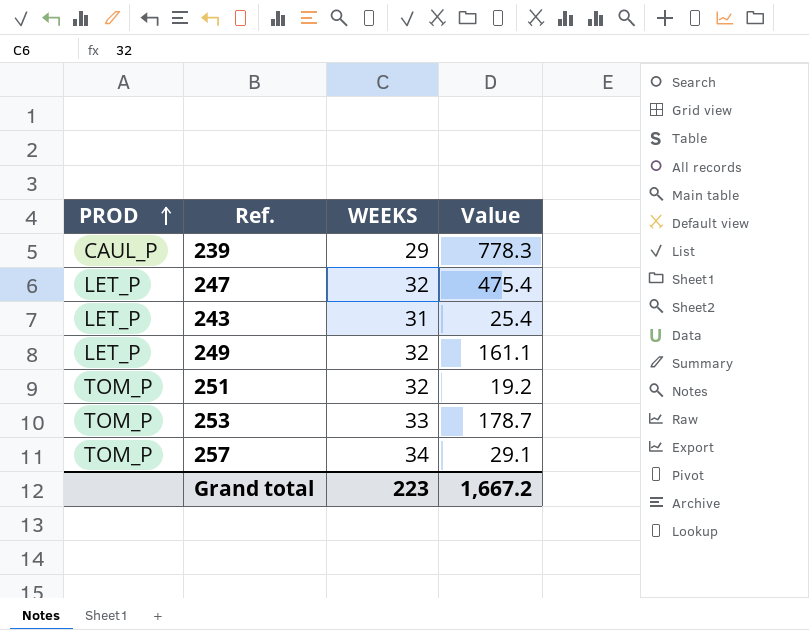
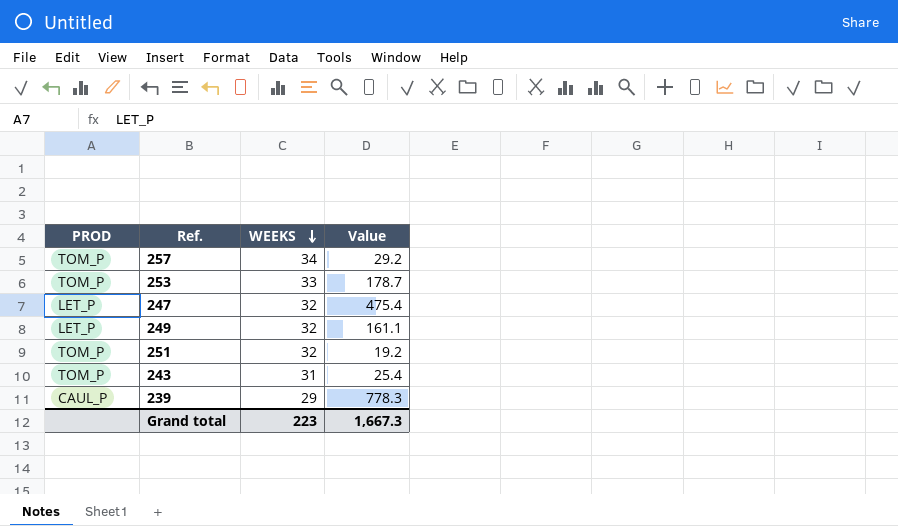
row order: PROD ascending -> WEEKS descending
257 | Value: 29.1 -> 29.2
243 | PROD: LET_P -> TOM_P
Grand total | Value: 1,667.2 -> 1,667.3

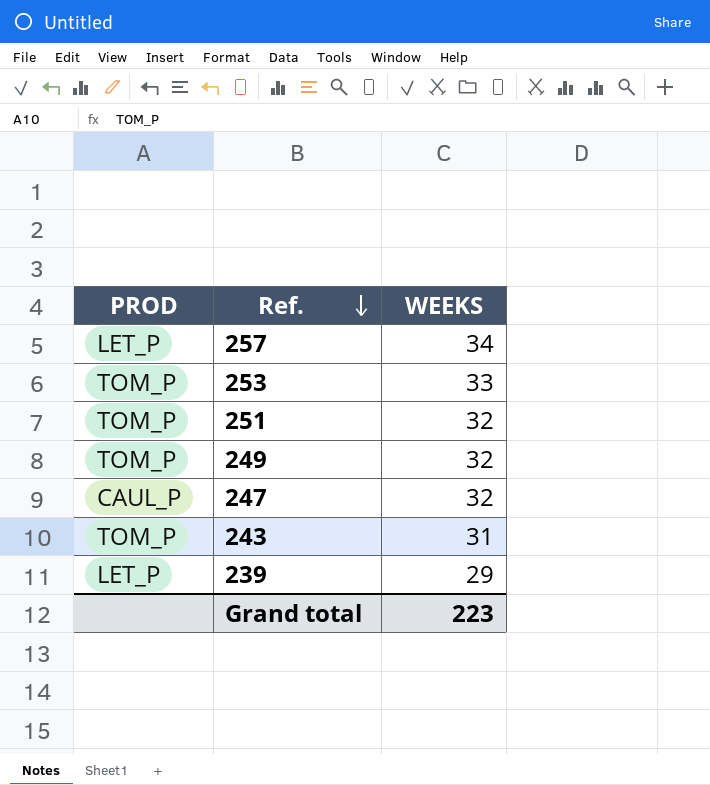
row order: WEEKS descending -> Ref. descending
column Value | position: 4 -> none
257 | PROD: TOM_P -> LET_P
249 | PROD: LET_P -> TOM_P
247 | PROD: LET_P -> CAUL_P
239 | PROD: CAUL_P -> LET_P

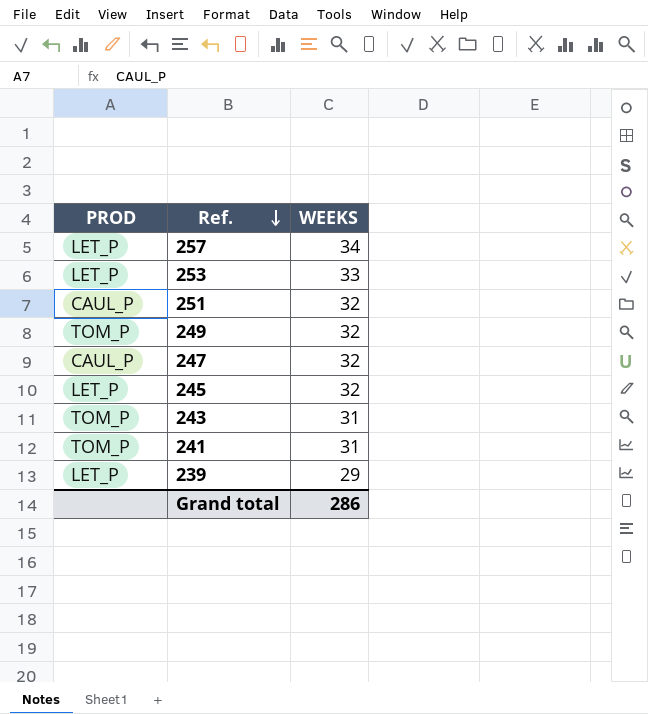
253 | PROD: TOM_P -> LET_P
251 | PROD: TOM_P -> CAUL_P
row 245: none -> LET_P | 32
row 241: none -> TOM_P | 31
Grand total | WEEKS: 223 -> 286

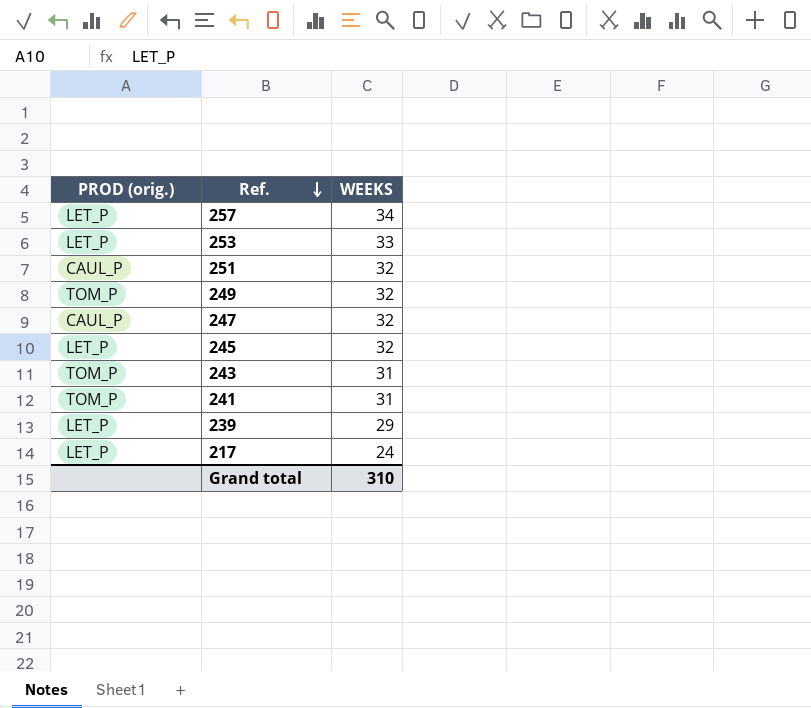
column name: PROD -> PROD (orig.)
row 217: none -> LET_P | 24
Grand total | WEEKS: 286 -> 310

